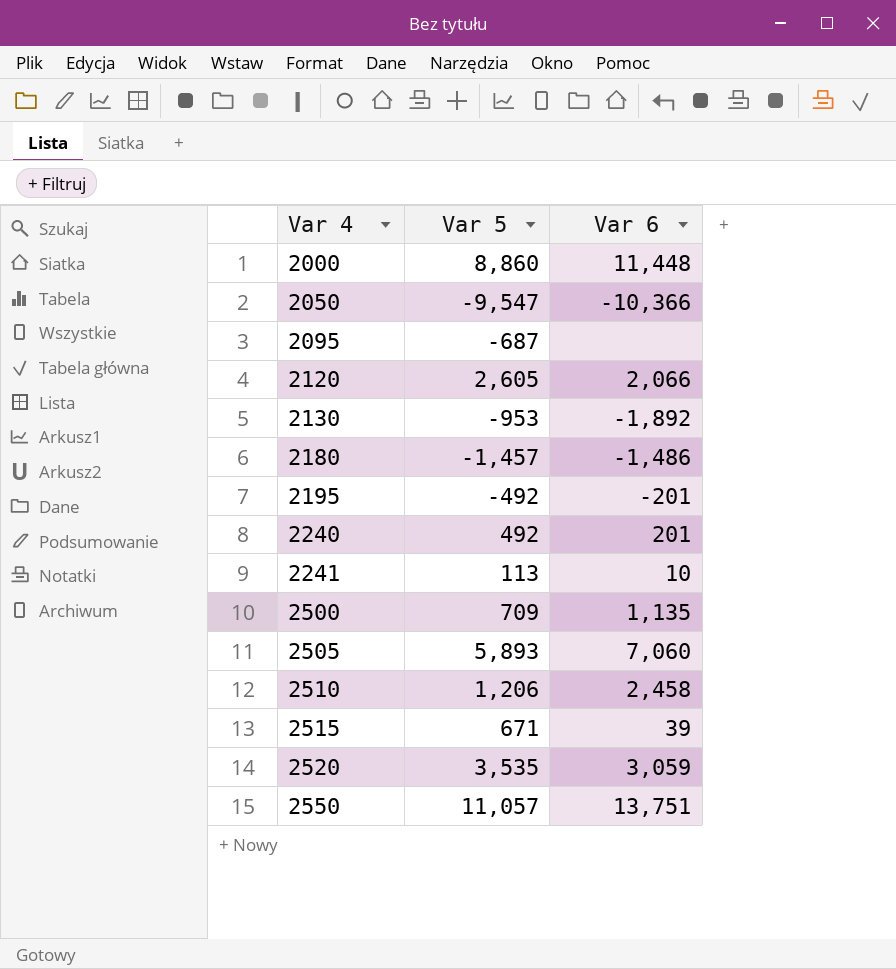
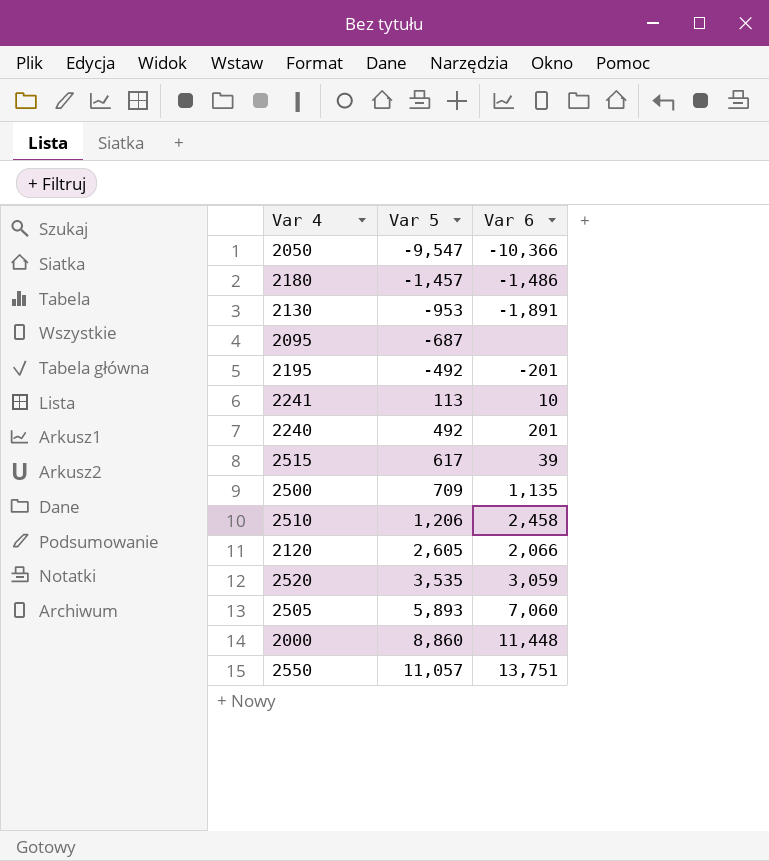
row order: Var 4 ascending -> Var 5 ascending
2130 | Var 6: -1,892 -> -1,891
2515 | Var 5: 671 -> 617

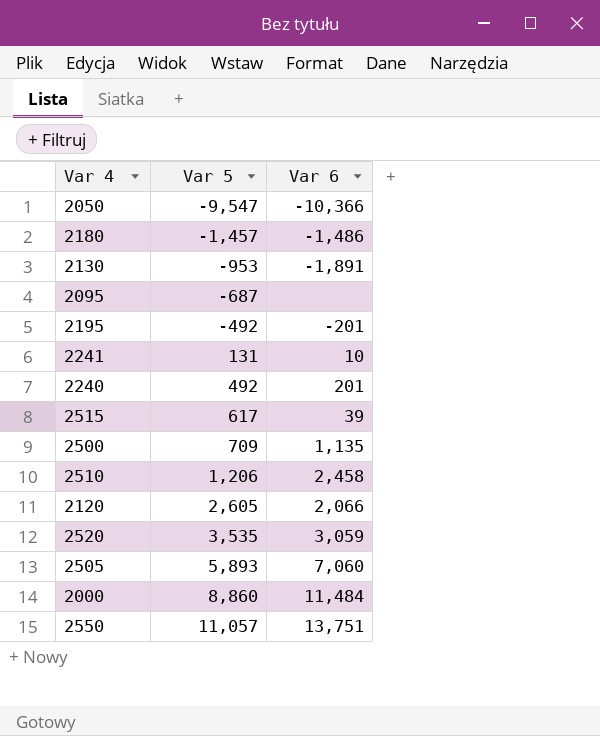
2241 | Var 5: 113 -> 131
2000 | Var 6: 11,448 -> 11,484

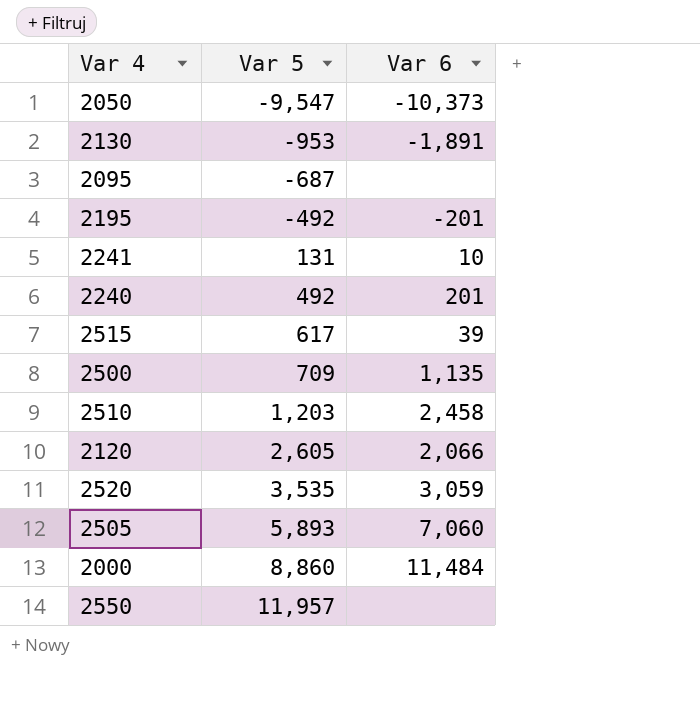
row 2180: -1,457 | -1,486 -> none
2050 | Var 6: -10,366 -> -10,373
2510 | Var 5: 1,206 -> 1,203
2550 | Var 5: 11,057 -> 11,957
2550 | Var 6: 13,751 -> none

